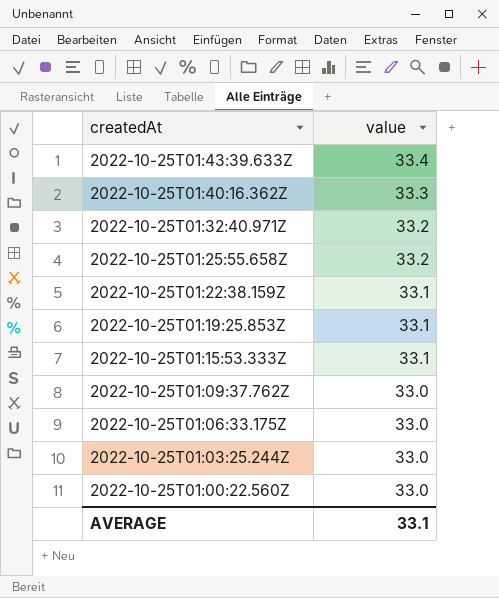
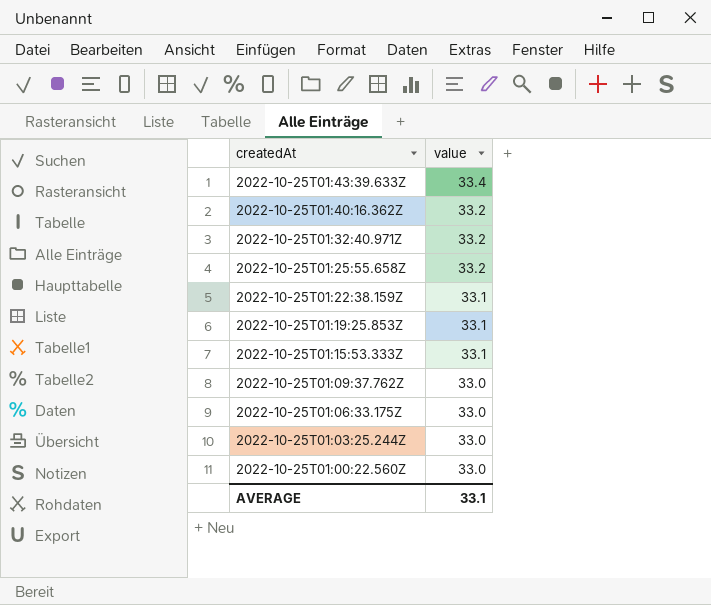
2022-10-25T01:40:16.362Z | value: 33.3 -> 33.2

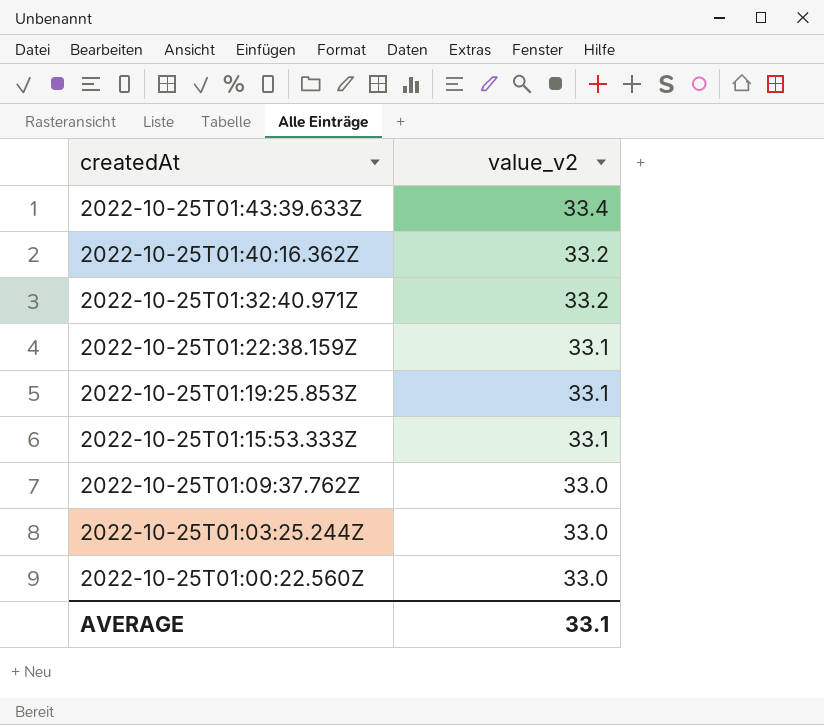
column name: value -> value_v2
row 2022-10-25T01:25:55.658Z: 33.2 -> none
row 2022-10-25T01:06:33.175Z: 33.0 -> none

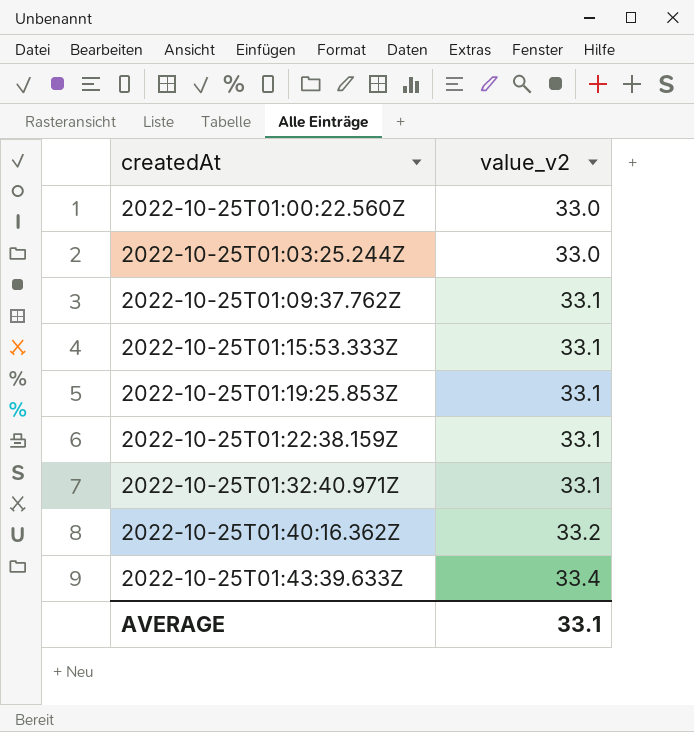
row order: createdAt descending -> createdAt ascending
2022-10-25T01:09:37.762Z | value_v2: 33.0 -> 33.1
2022-10-25T01:32:40.971Z | value_v2: 33.2 -> 33.1

